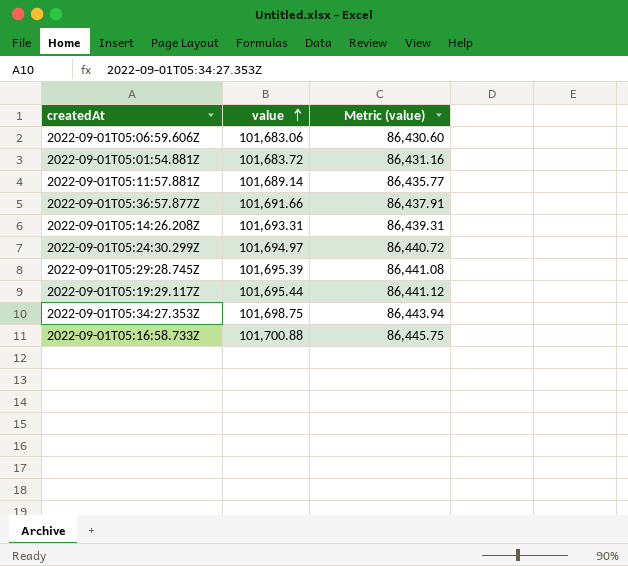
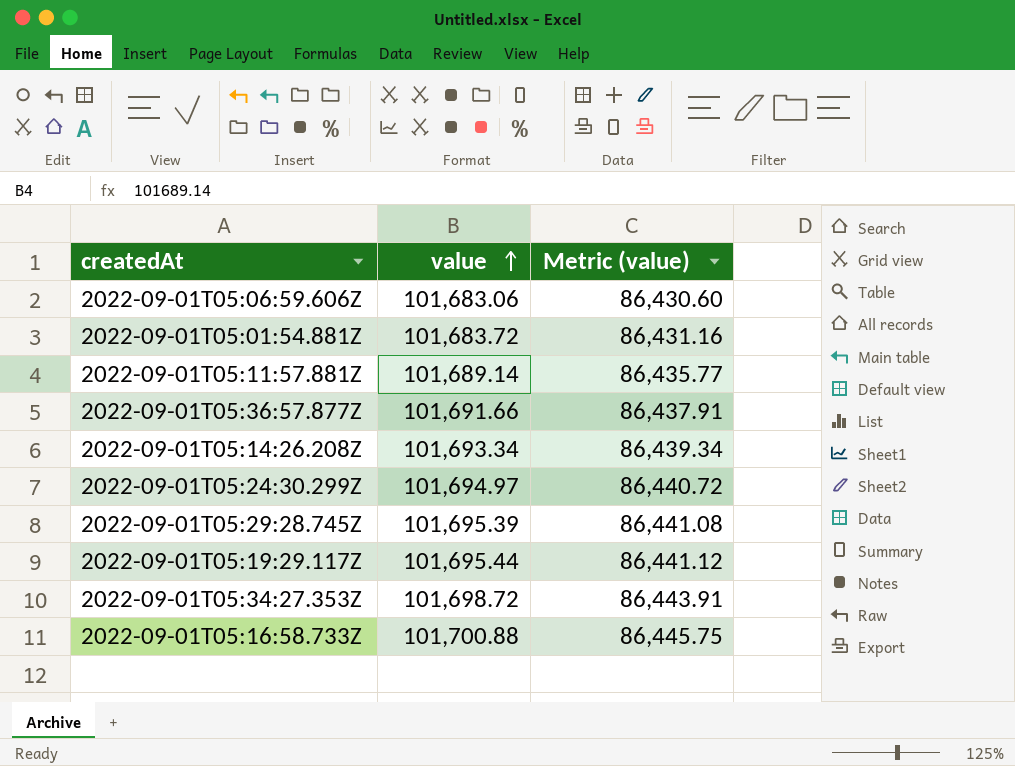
2022-09-01T05:14:26.208Z | value: 101,693.31 -> 101,693.34
2022-09-01T05:14:26.208Z | Metric (value): 86,439.31 -> 86,439.34
2022-09-01T05:34:27.353Z | value: 101,698.75 -> 101,698.72
2022-09-01T05:34:27.353Z | Metric (value): 86,443.94 -> 86,443.91

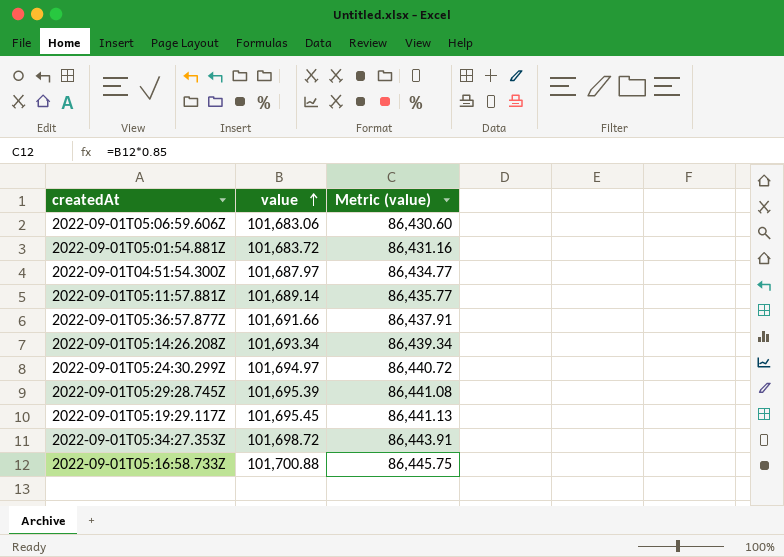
row 2022-09-01T04:51:54.300Z: none -> 101,687.97 | 86,434.77
2022-09-01T05:19:29.117Z | value: 101,695.44 -> 101,695.45
2022-09-01T05:19:29.117Z | Metric (value): 86,441.12 -> 86,441.13

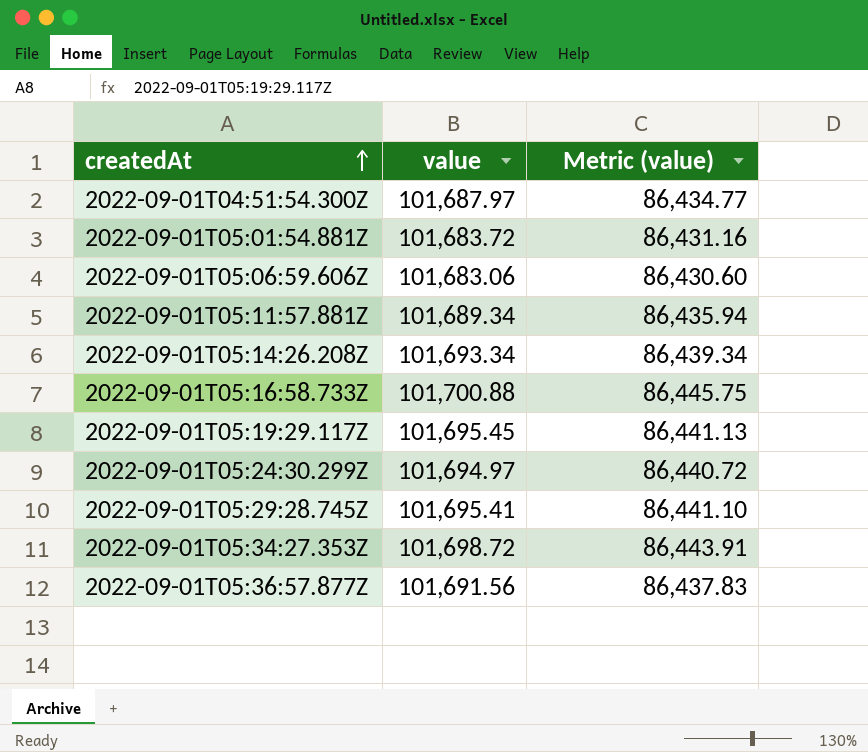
row order: value ascending -> createdAt ascending
2022-09-01T05:11:57.881Z | value: 101,689.14 -> 101,689.34
2022-09-01T05:11:57.881Z | Metric (value): 86,435.77 -> 86,435.94
2022-09-01T05:29:28.745Z | value: 101,695.39 -> 101,695.41
2022-09-01T05:29:28.745Z | Metric (value): 86,441.08 -> 86,441.10
2022-09-01T05:36:57.877Z | value: 101,691.66 -> 101,691.56
2022-09-01T05:36:57.877Z | Metric (value): 86,437.91 -> 86,437.83

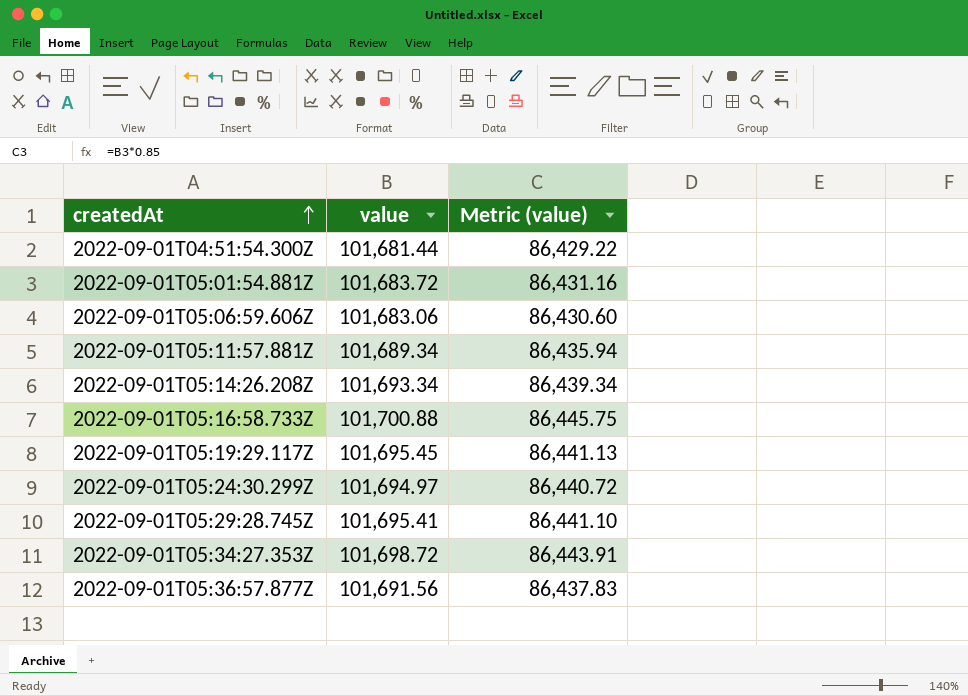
2022-09-01T04:51:54.300Z | value: 101,687.97 -> 101,681.44
2022-09-01T04:51:54.300Z | Metric (value): 86,434.77 -> 86,429.22

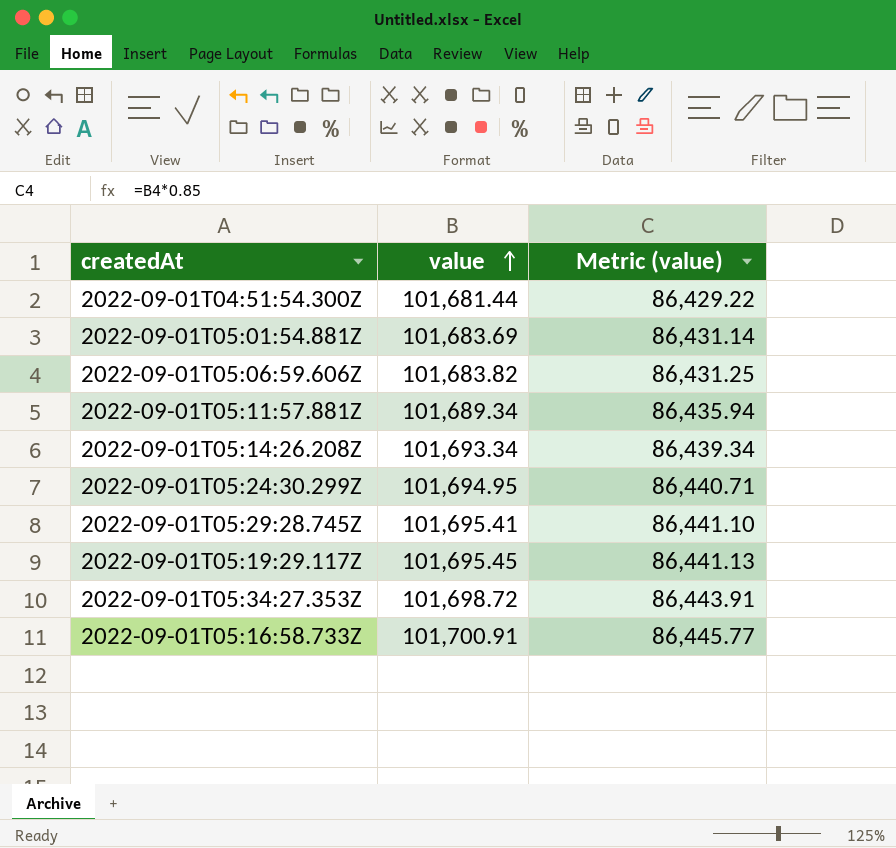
row order: createdAt ascending -> value ascending
row 2022-09-01T05:36:57.877Z: 101,691.56 | 86,437.83 -> none
2022-09-01T05:01:54.881Z | value: 101,683.72 -> 101,683.69
2022-09-01T05:01:54.881Z | Metric (value): 86,431.16 -> 86,431.14
2022-09-01T05:06:59.606Z | value: 101,683.06 -> 101,683.82
2022-09-01T05:06:59.606Z | Metric (value): 86,430.60 -> 86,431.25
2022-09-01T05:24:30.299Z | value: 101,694.97 -> 101,694.95
2022-09-01T05:24:30.299Z | Metric (value): 86,440.72 -> 86,440.71
2022-09-01T05:16:58.733Z | value: 101,700.88 -> 101,700.91
2022-09-01T05:16:58.733Z | Metric (value): 86,445.75 -> 86,445.77

